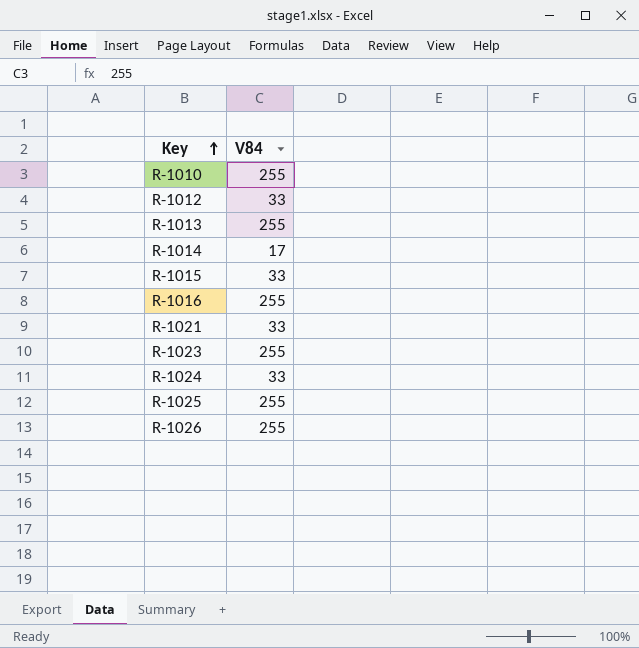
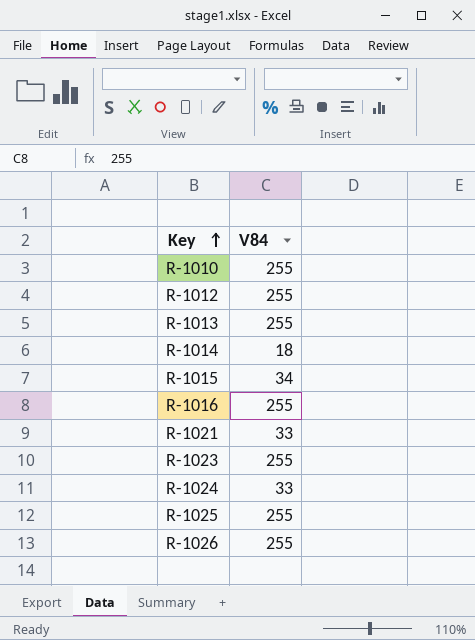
R-1012 | V84: 33 -> 255
R-1014 | V84: 17 -> 18
R-1015 | V84: 33 -> 34

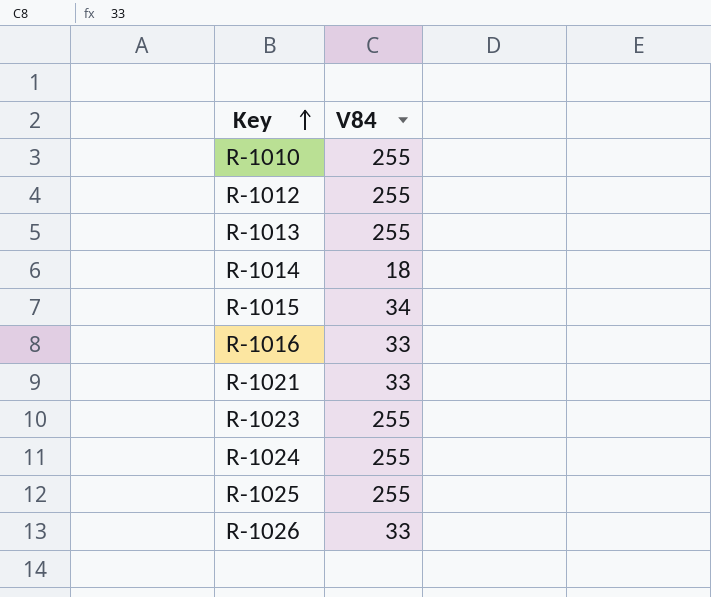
R-1016 | V84: 255 -> 33
R-1024 | V84: 33 -> 255
R-1026 | V84: 255 -> 33

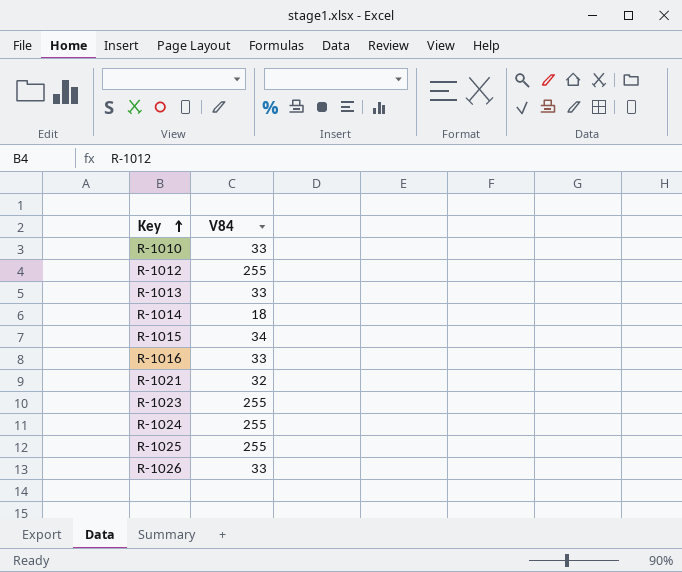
R-1010 | V84: 255 -> 33
R-1013 | V84: 255 -> 33
R-1021 | V84: 33 -> 32

